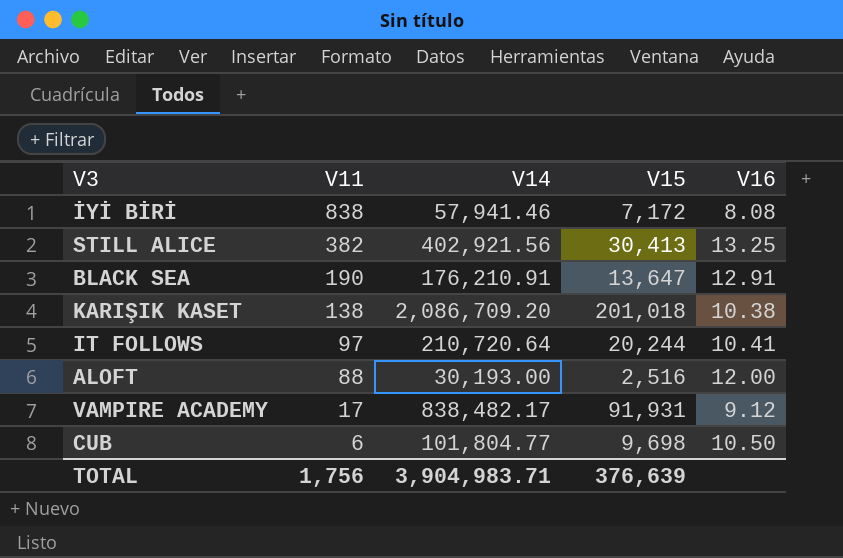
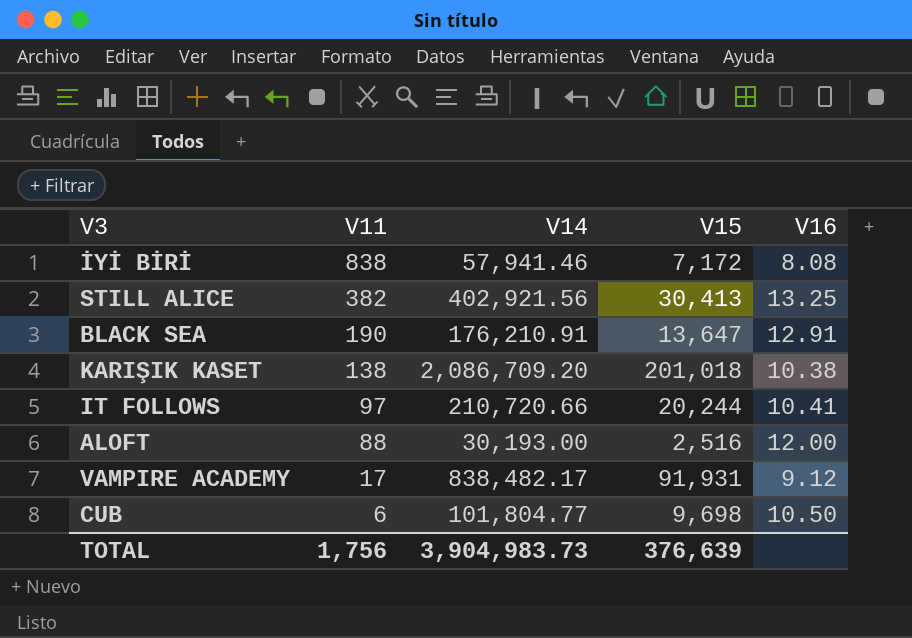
IT FOLLOWS | V14: 210,720.64 -> 210,720.66
TOTAL | V14: 3,904,983.71 -> 3,904,983.73

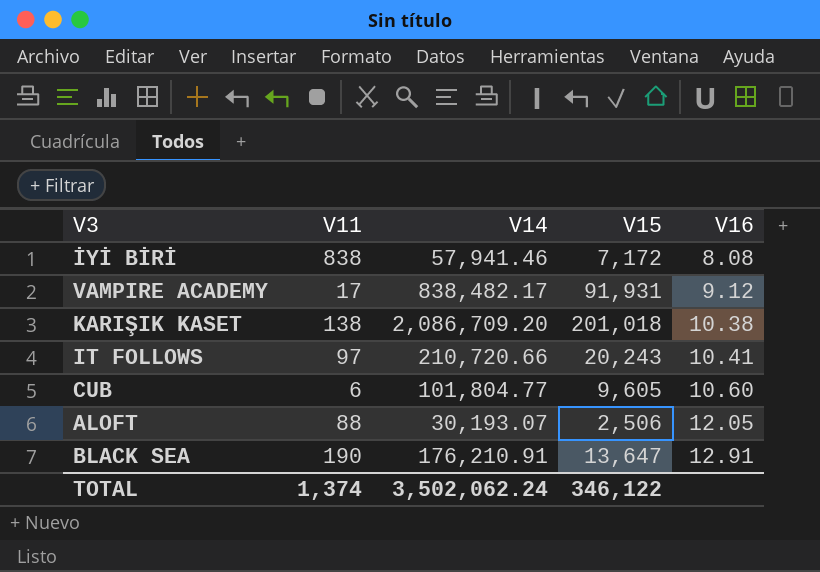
row order: V11 descending -> V16 ascending
row STILL ALICE: 382 | 402,921.56 | 30,413 | 13.25 -> none
IT FOLLOWS | V15: 20,244 -> 20,243
CUB | V15: 9,698 -> 9,605
CUB | V16: 10.50 -> 10.60
ALOFT | V14: 30,193.00 -> 30,193.07
ALOFT | V15: 2,516 -> 2,506
ALOFT | V16: 12.00 -> 12.05
TOTAL | V11: 1,756 -> 1,374
TOTAL | V14: 3,904,983.73 -> 3,502,062.24
TOTAL | V15: 376,639 -> 346,122

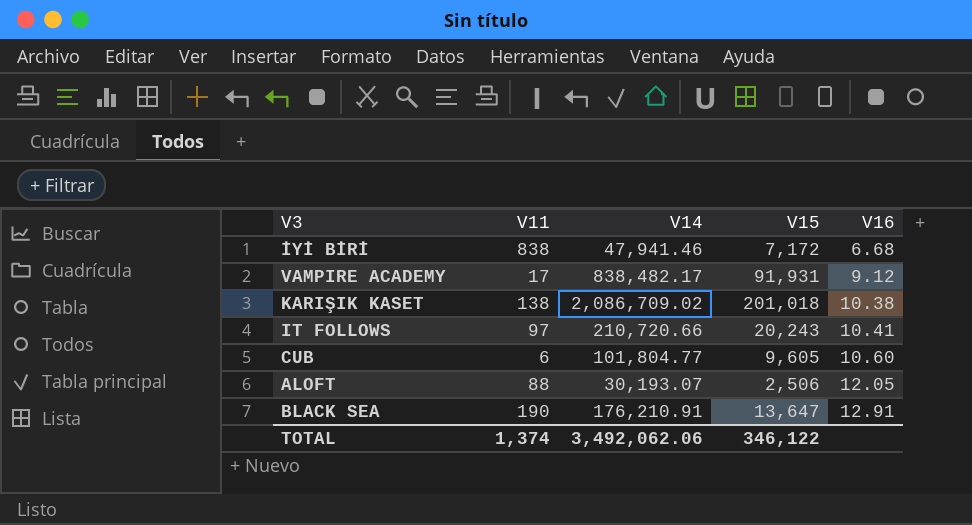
İYİ BİRİ | V14: 57,941.46 -> 47,941.46
İYİ BİRİ | V16: 8.08 -> 6.68
KARIŞIK KASET | V14: 2,086,709.20 -> 2,086,709.02
TOTAL | V14: 3,502,062.24 -> 3,492,062.06

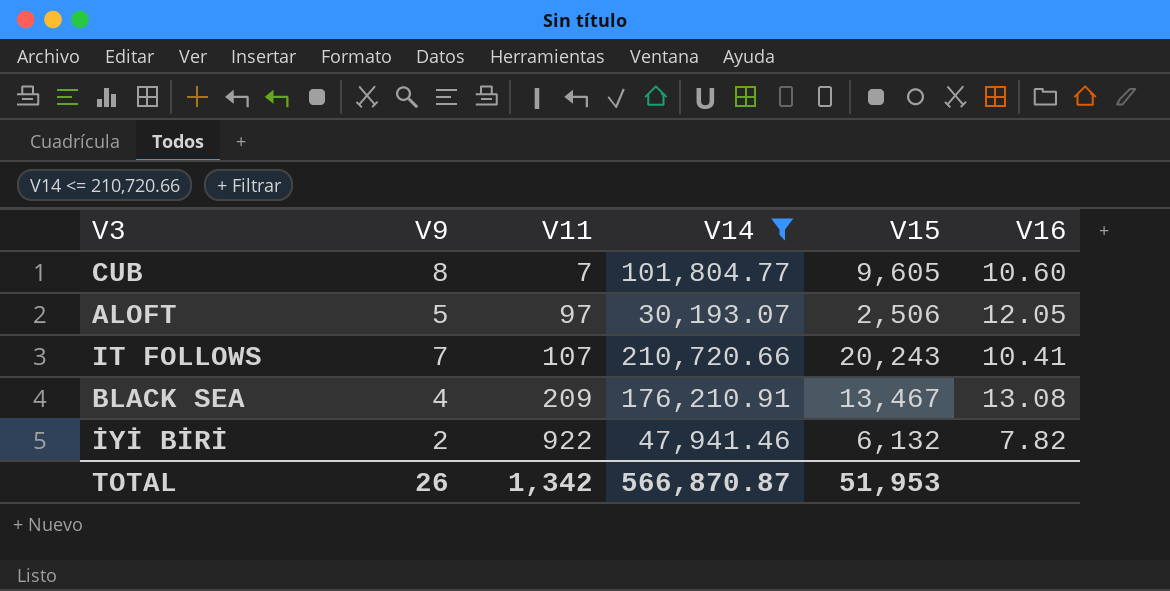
filter: none -> V14 <= 210,720.66
row order: V16 ascending -> V11 ascending
column V9 | position: none -> 2
CUB | V11: 6 -> 7
ALOFT | V11: 88 -> 97
IT FOLLOWS | V11: 97 -> 107
BLACK SEA | V11: 190 -> 209
BLACK SEA | V15: 13,647 -> 13,467
BLACK SEA | V16: 12.91 -> 13.08
İYİ BİRİ | V11: 838 -> 922
İYİ BİRİ | V15: 7,172 -> 6,132
İYİ BİRİ | V16: 6.68 -> 7.82
TOTAL | V11: 1,374 -> 1,342
TOTAL | V14: 3,492,062.06 -> 566,870.87
TOTAL | V15: 346,122 -> 51,953

